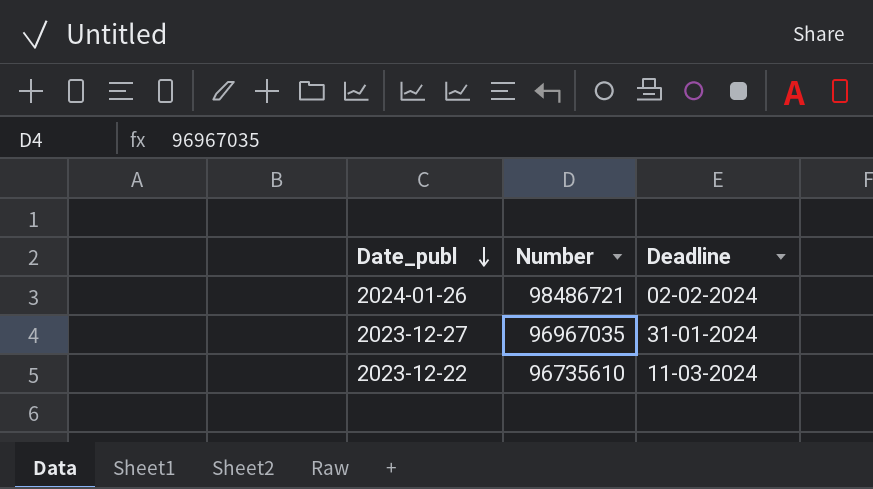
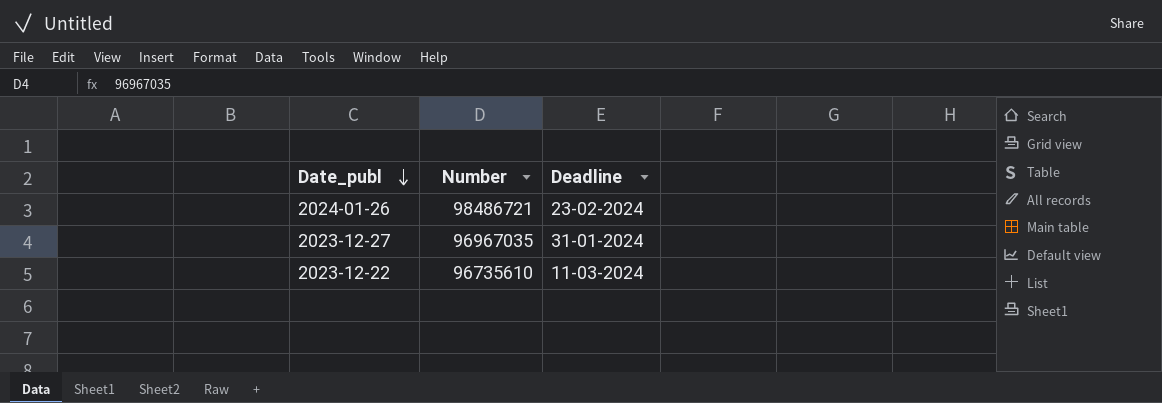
2024-01-26 | Deadline: 02-02-2024 -> 23-02-2024

